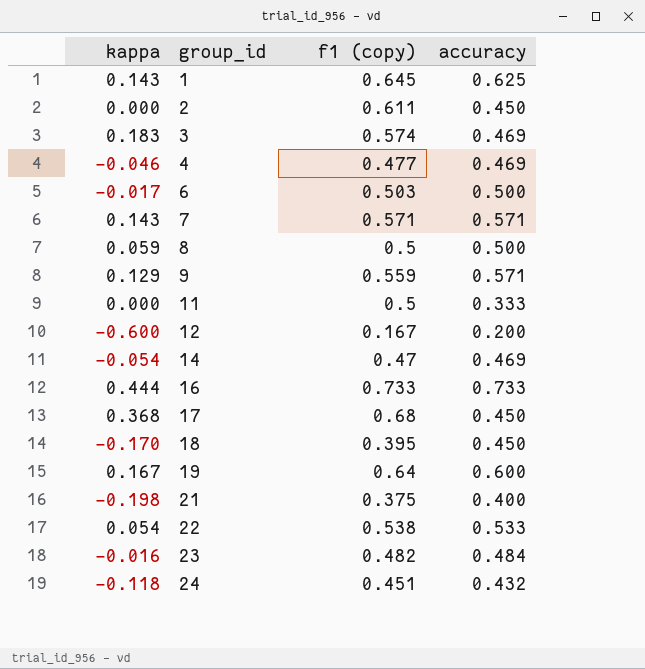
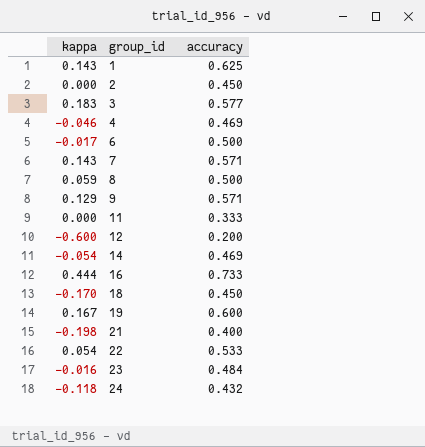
column f1 (copy) | position: 3 -> none
row 17: 0.368 | 0.68 | 0.450 -> none
3 | accuracy: 0.469 -> 0.577

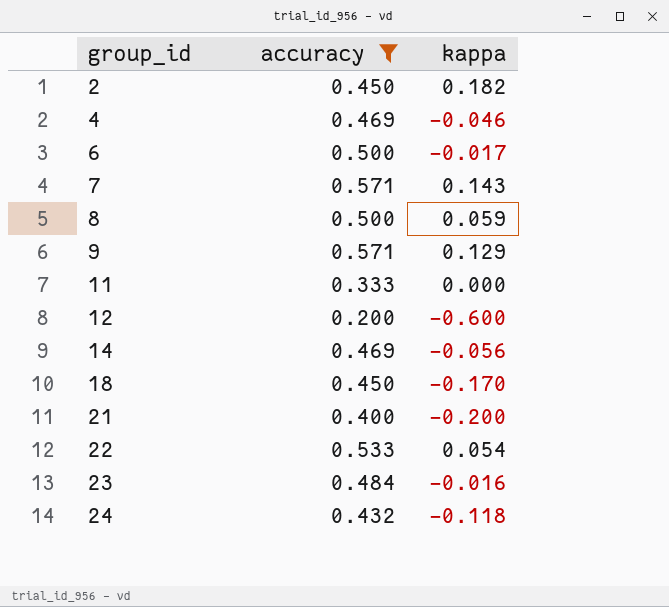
filter: none -> accuracy <= 0.571
column kappa | position: 1 -> 3
2 | kappa: 0.000 -> 0.182
14 | kappa: -0.054 -> -0.056
21 | kappa: -0.198 -> -0.200

